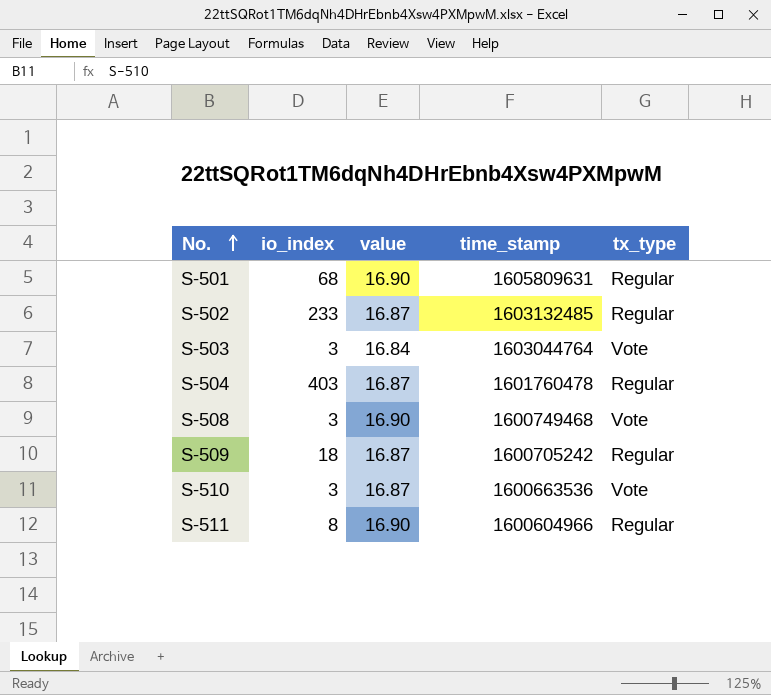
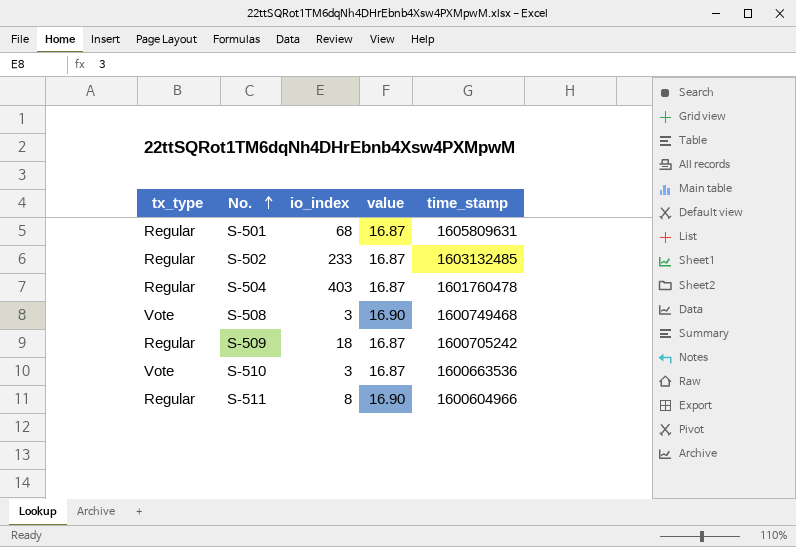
column tx_type | position: 5 -> 1
row S-503: 3 | 16.84 | 1603044764 | Vote -> none
S-501 | value: 16.90 -> 16.87

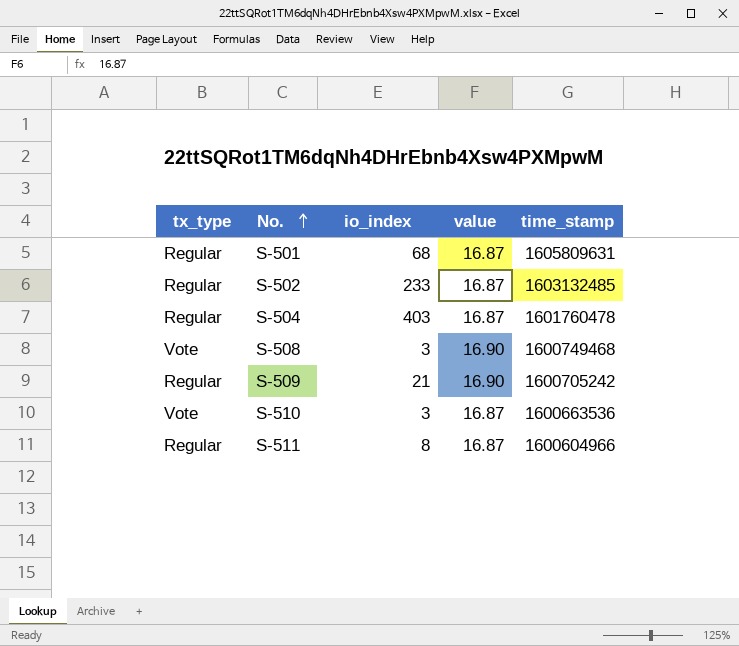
S-509 | io_index: 18 -> 21
S-509 | value: 16.87 -> 16.90
S-511 | value: 16.90 -> 16.87

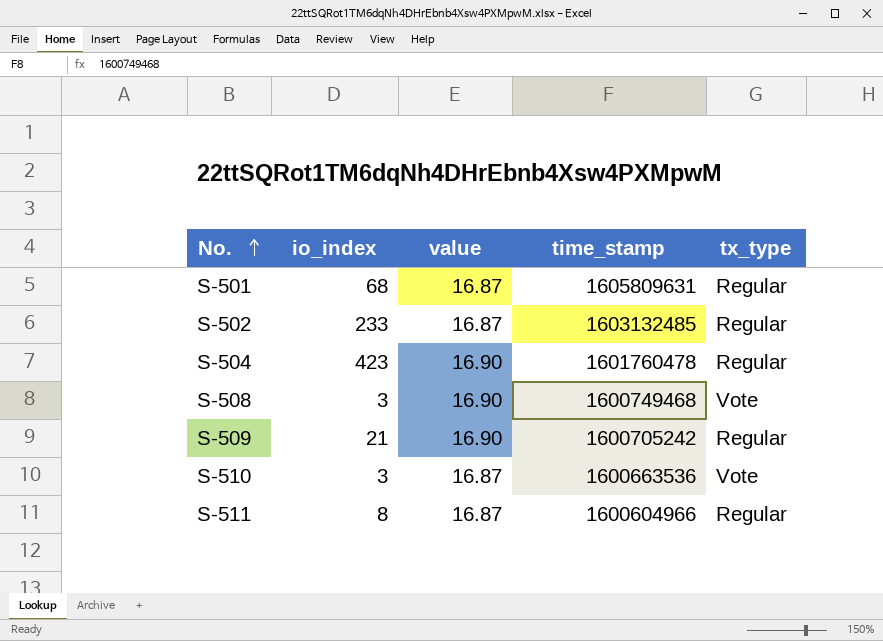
column tx_type | position: 1 -> 5
S-504 | io_index: 403 -> 423
S-504 | value: 16.87 -> 16.90

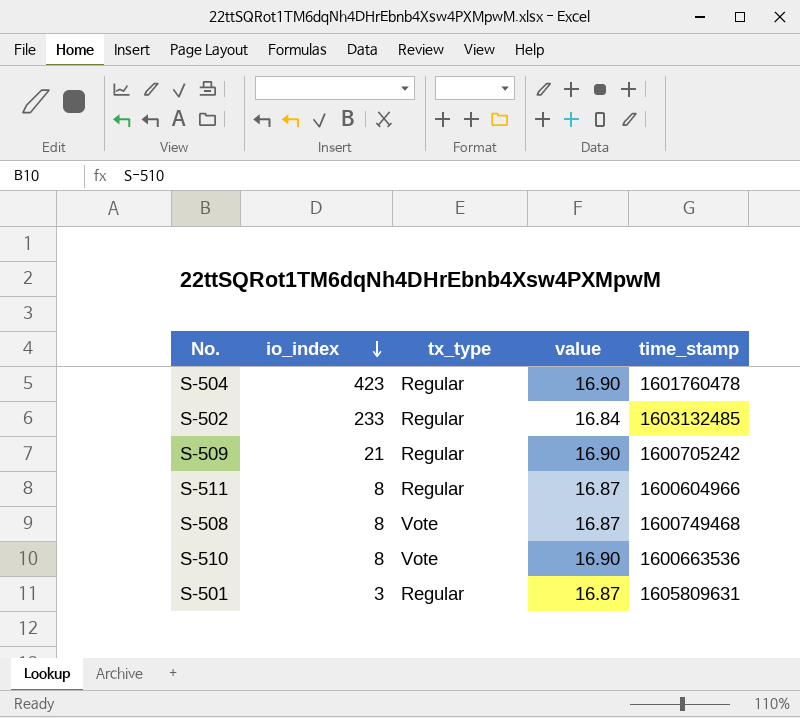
row order: No. ascending -> io_index descending
column tx_type | position: 5 -> 3
S-502 | value: 16.87 -> 16.84
S-508 | io_index: 3 -> 8
S-508 | value: 16.90 -> 16.87
S-510 | io_index: 3 -> 8
S-510 | value: 16.87 -> 16.90
S-501 | io_index: 68 -> 3

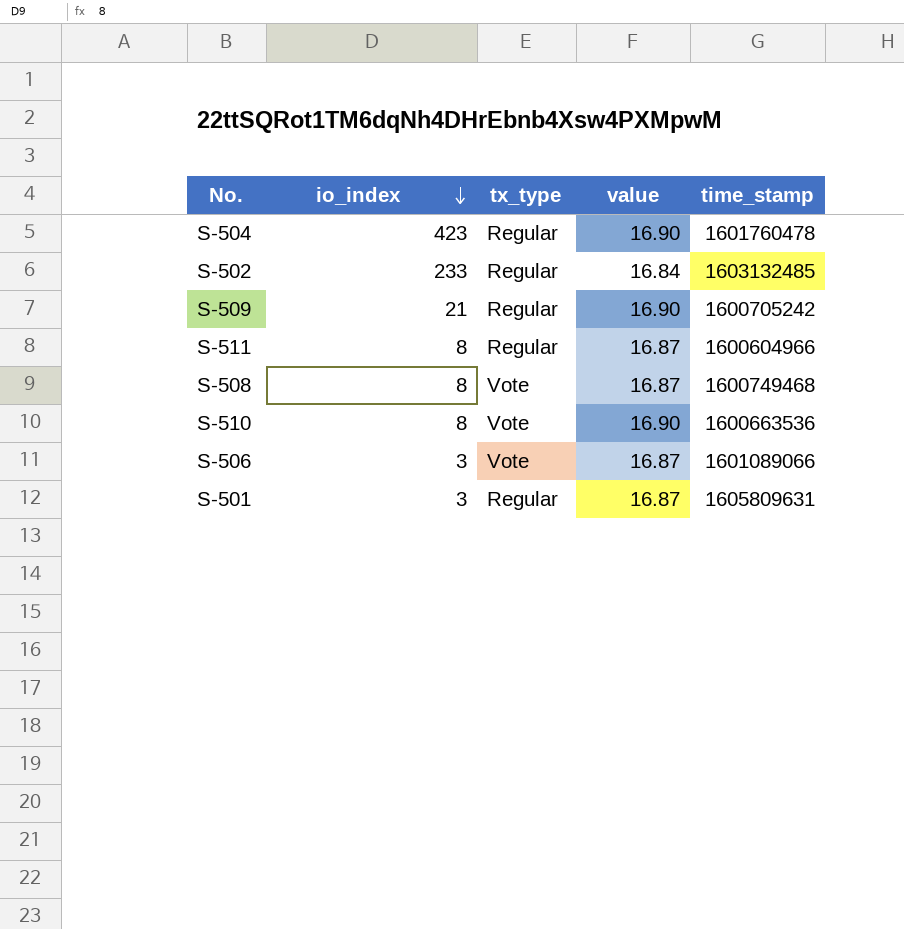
row S-506: none -> 3 | Vote | 16.87 | 1601089066

